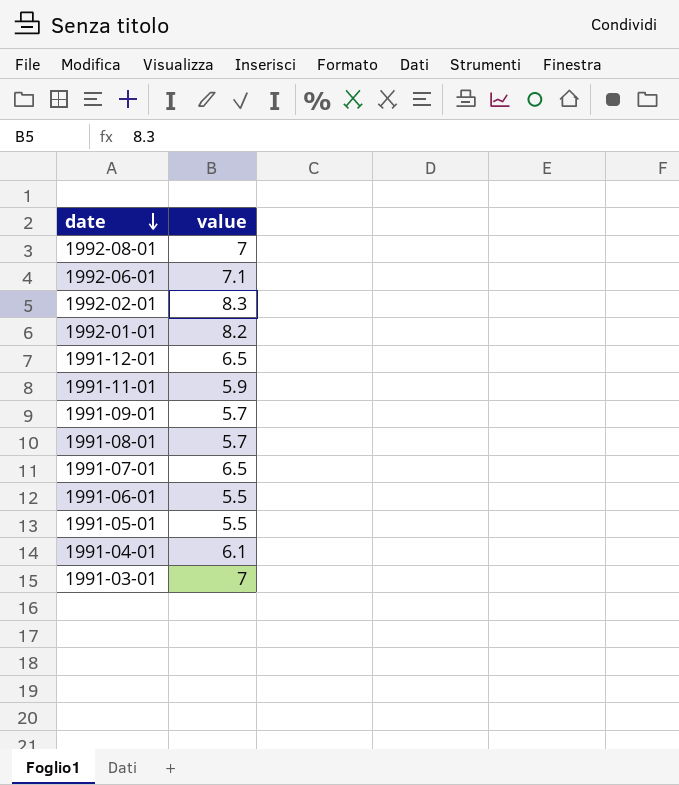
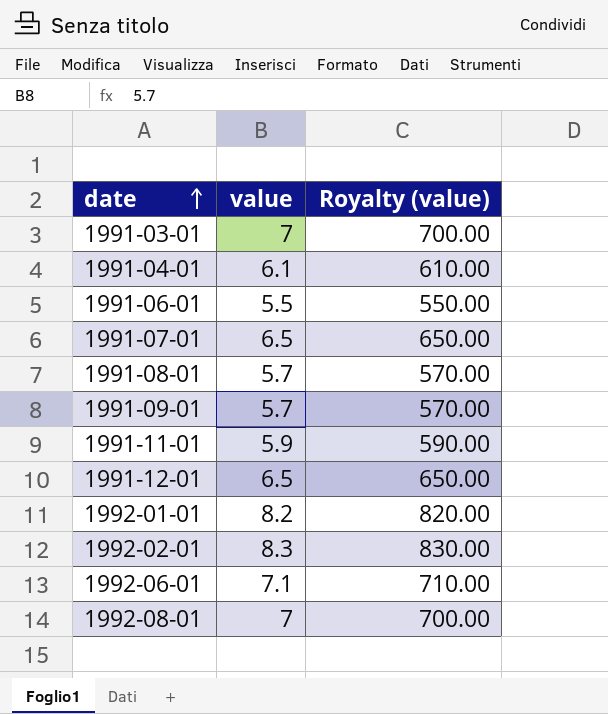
row order: date descending -> date ascending
column Royalty (value) | formula: none -> [value] * 100
row 1991-05-01: 5.5 -> none

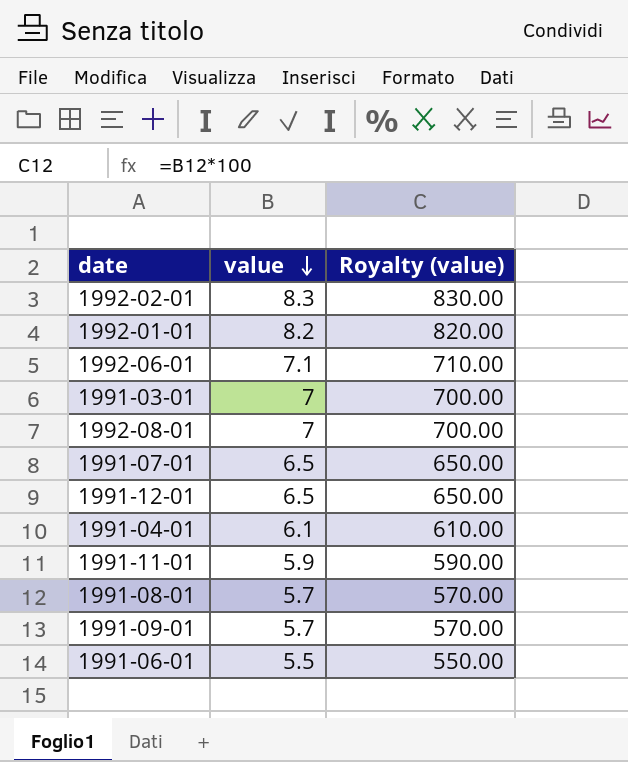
row order: date ascending -> value descending

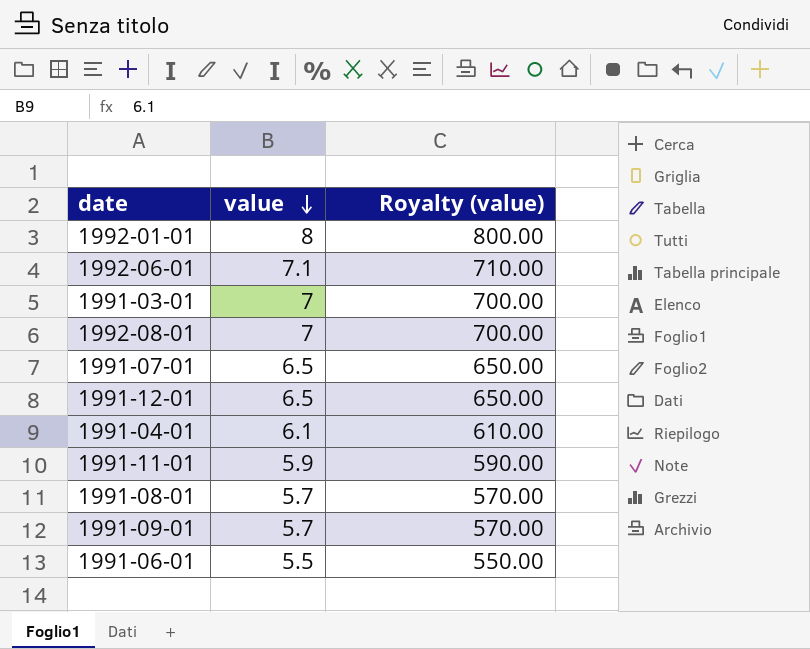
row 1992-02-01: 8.3 | 830.00 -> none
1992-01-01 | value: 8.2 -> 8
1992-01-01 | Royalty (value): 820.00 -> 800.00

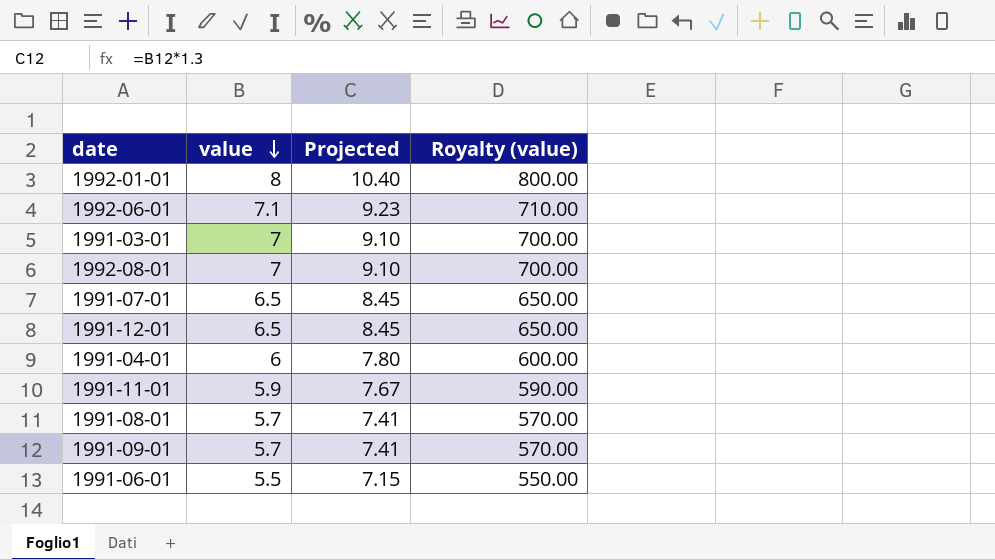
column Projected | formula: none -> [value] * 1.3
1991-04-01 | value: 6.1 -> 6
1991-04-01 | Royalty (value): 610.00 -> 600.00

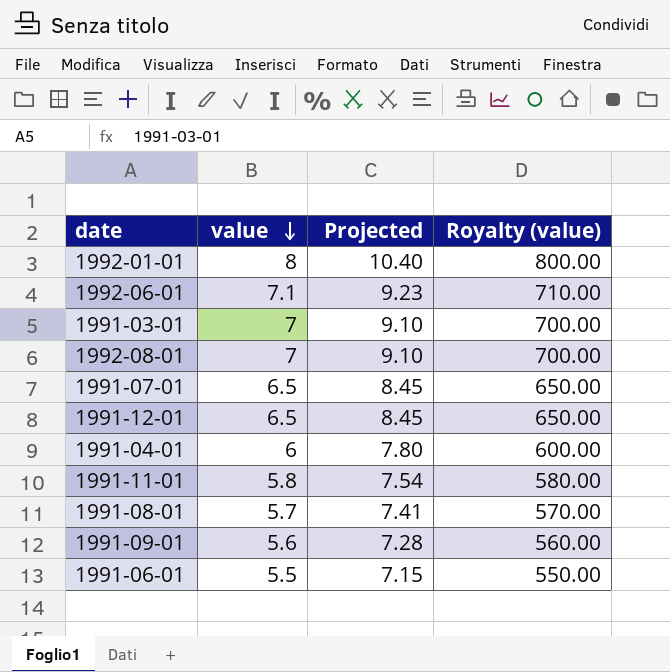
1991-11-01 | value: 5.9 -> 5.8
1991-11-01 | Projected: 7.67 -> 7.54
1991-11-01 | Royalty (value): 590.00 -> 580.00
1991-09-01 | value: 5.7 -> 5.6
1991-09-01 | Projected: 7.41 -> 7.28
1991-09-01 | Royalty (value): 570.00 -> 560.00

